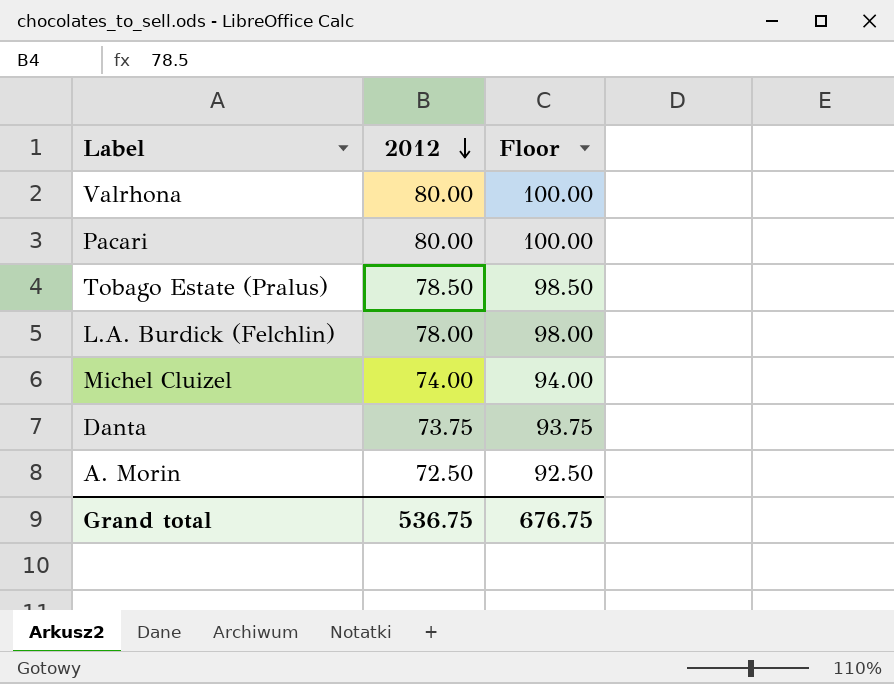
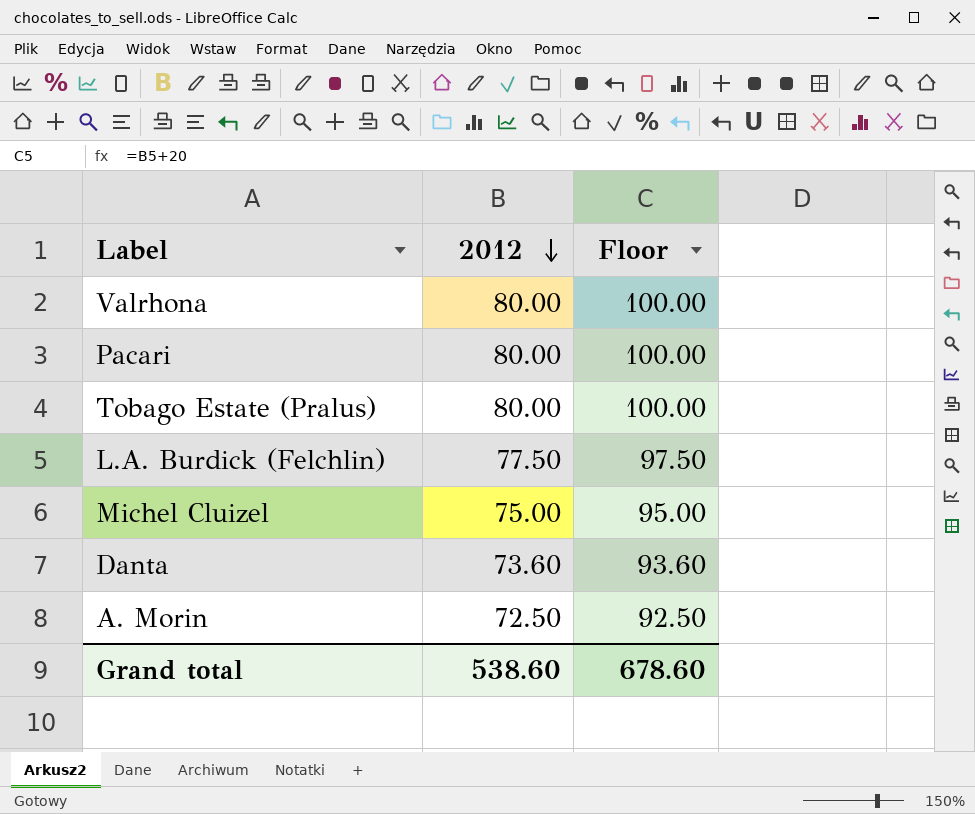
Tobago Estate (Pralus) | 2012: 78.50 -> 80.00
Tobago Estate (Pralus) | Floor: 98.50 -> 100.00
L.A. Burdick (Felchlin) | 2012: 78.00 -> 77.50
L.A. Burdick (Felchlin) | Floor: 98.00 -> 97.50
Michel Cluizel | 2012: 74.00 -> 75.00
Michel Cluizel | Floor: 94.00 -> 95.00
Danta | 2012: 73.75 -> 73.60
Danta | Floor: 93.75 -> 93.60
Grand total | 2012: 536.75 -> 538.60
Grand total | Floor: 676.75 -> 678.60

